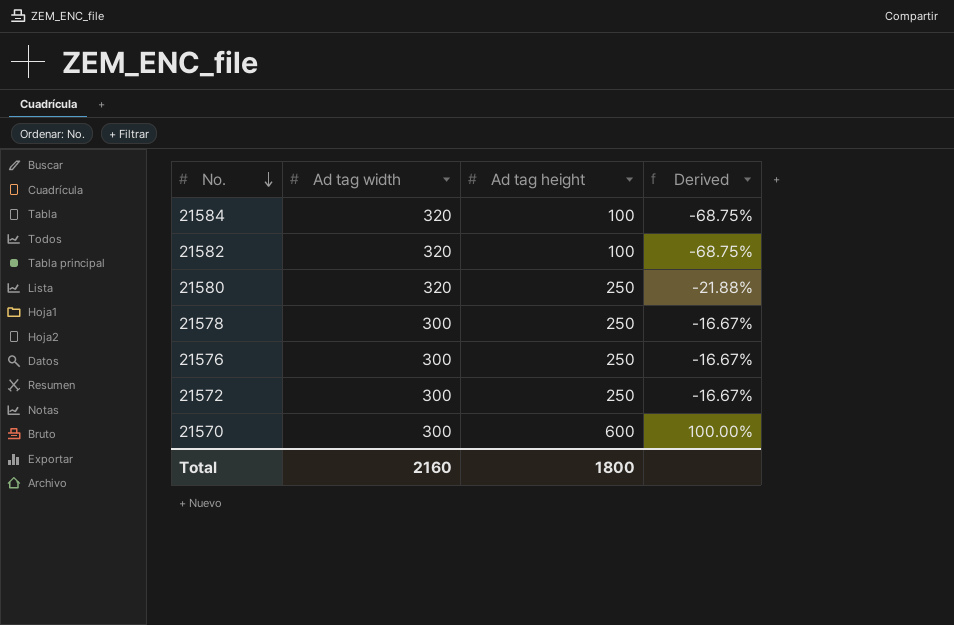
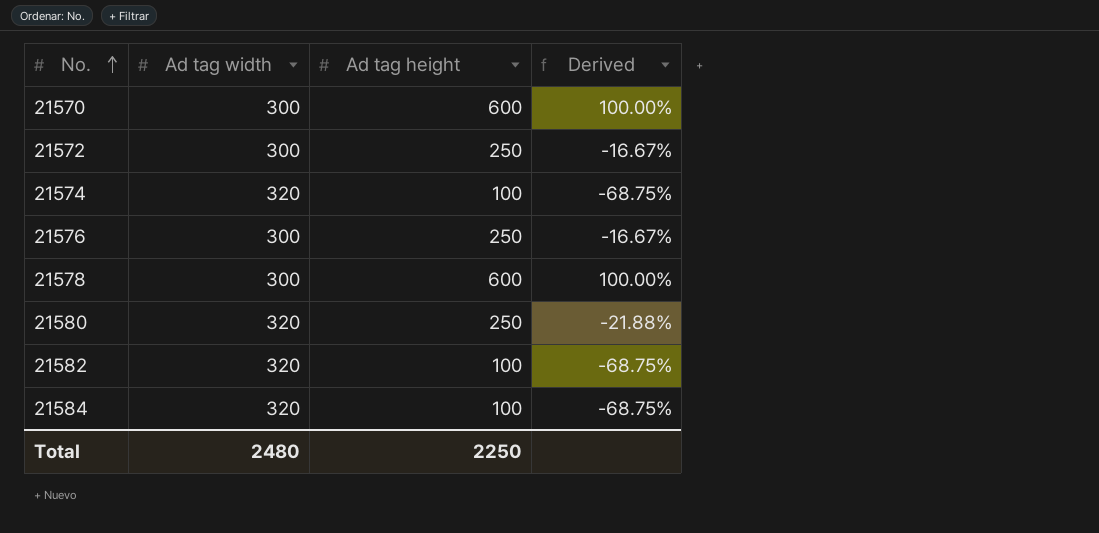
row order: No. descending -> No. ascending
row 21574: none -> 320 | 100 | -68.75%
21578 | Ad tag height: 250 -> 600
21578 | Derived: -16.67% -> 100.00%
Total | Ad tag width: 2160 -> 2480
Total | Ad tag height: 1800 -> 2250

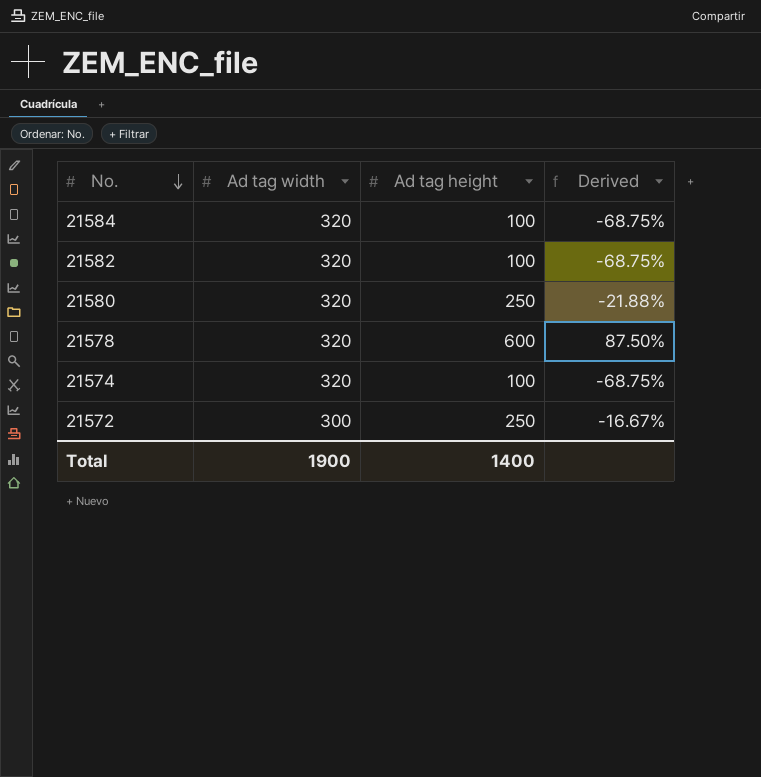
row order: No. ascending -> No. descending
row 21570: 300 | 600 | 100.00% -> none
row 21576: 300 | 250 | -16.67% -> none
21578 | Ad tag width: 300 -> 320
21578 | Derived: 100.00% -> 87.50%
Total | Ad tag width: 2480 -> 1900
Total | Ad tag height: 2250 -> 1400

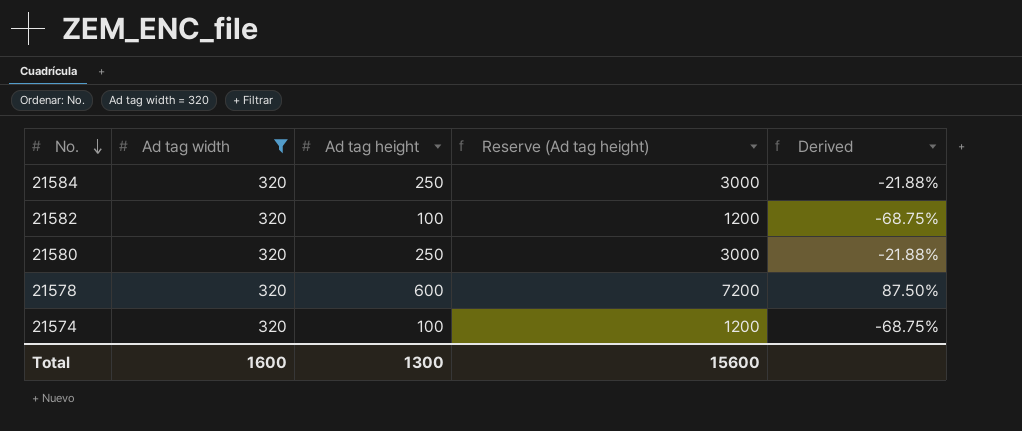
filter: none -> Ad tag width = 320
column Reserve (Ad tag height) | formula: none -> [Ad tag height] * 12
21584 | Ad tag height: 100 -> 250
21584 | Derived: -68.75% -> -21.88%
Total | Ad tag width: 1900 -> 1600
Total | Ad tag height: 1400 -> 1300

